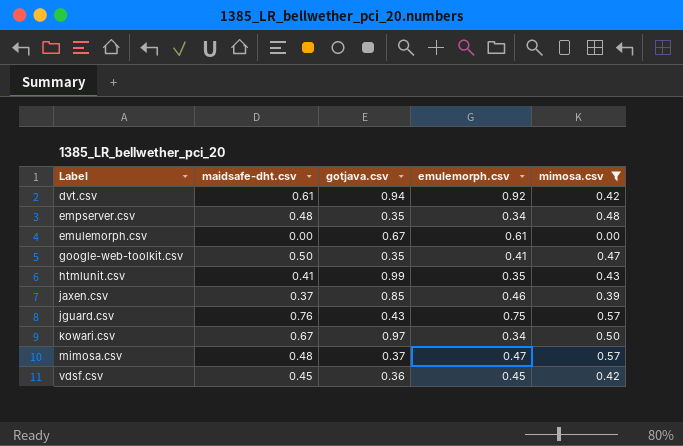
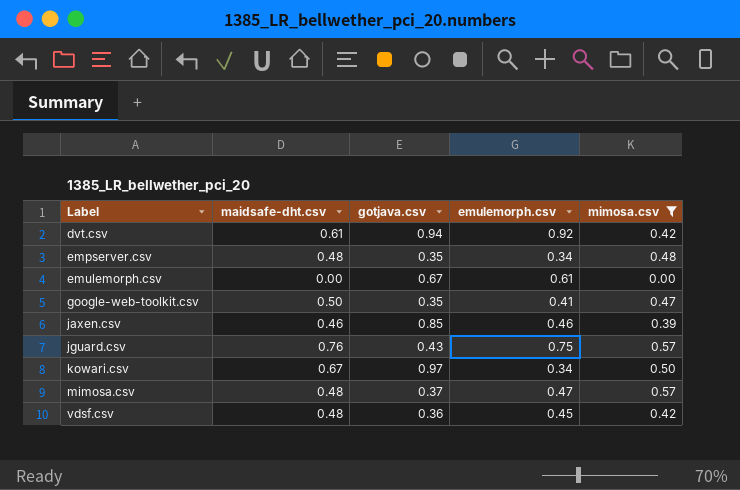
row htmlunit.csv: 0.41 | 0.99 | 0.35 | 0.43 -> none
jaxen.csv | maidsafe-dht.csv: 0.37 -> 0.46
vdsf.csv | maidsafe-dht.csv: 0.45 -> 0.48

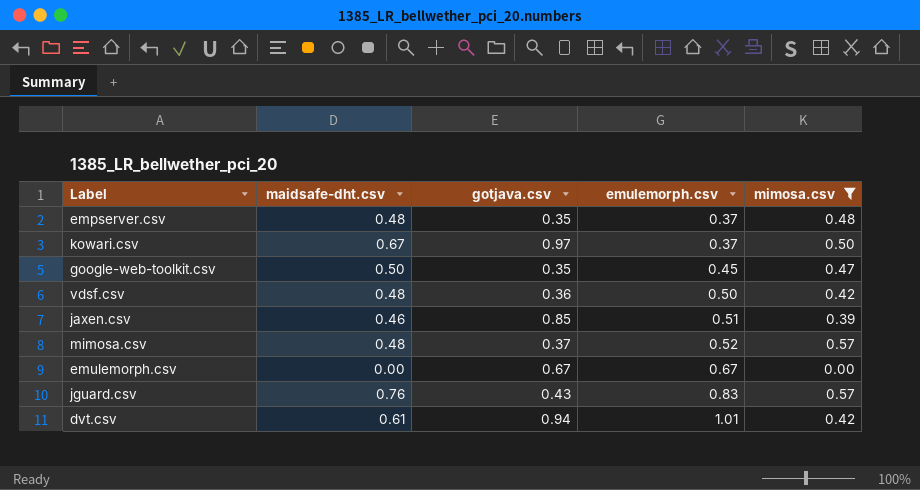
row order: Label ascending -> emulemorph.csv ascending
empserver.csv | emulemorph.csv: 0.34 -> 0.37
kowari.csv | emulemorph.csv: 0.34 -> 0.37
google-web-toolkit.csv | emulemorph.csv: 0.41 -> 0.45
vdsf.csv | emulemorph.csv: 0.45 -> 0.50
jaxen.csv | emulemorph.csv: 0.46 -> 0.51
mimosa.csv | emulemorph.csv: 0.47 -> 0.52
emulemorph.csv | emulemorph.csv: 0.61 -> 0.67
jguard.csv | emulemorph.csv: 0.75 -> 0.83
dvt.csv | emulemorph.csv: 0.92 -> 1.01

